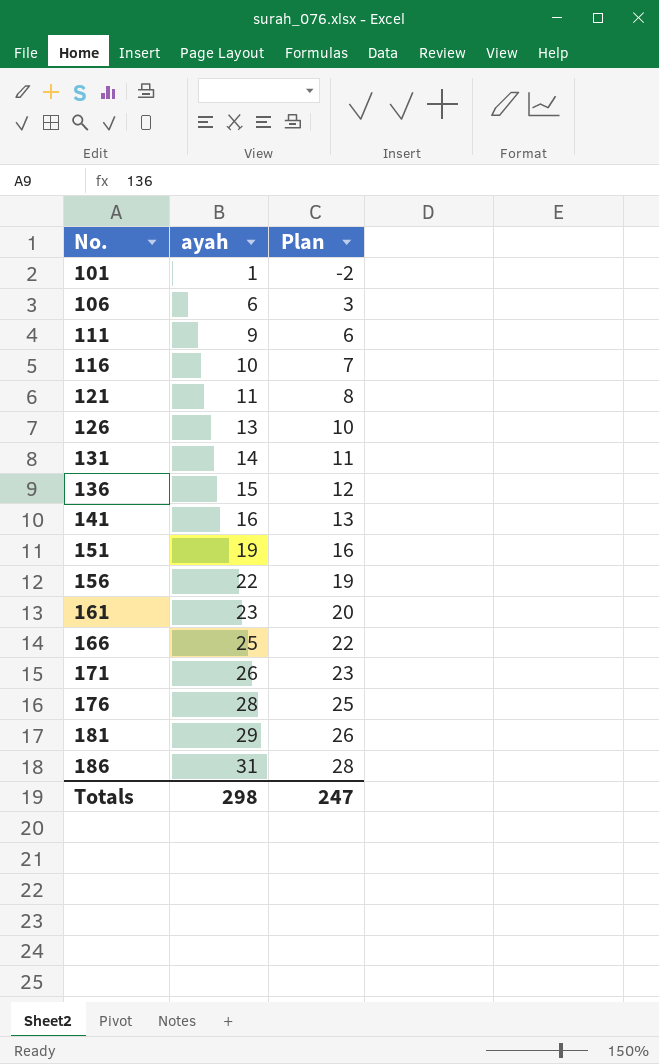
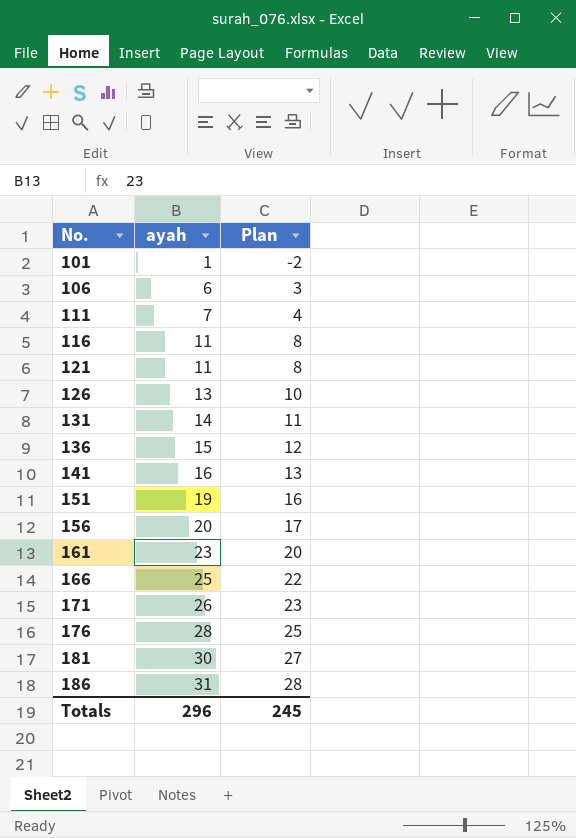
111 | ayah: 9 -> 7
111 | Plan: 6 -> 4
116 | ayah: 10 -> 11
116 | Plan: 7 -> 8
156 | ayah: 22 -> 20
156 | Plan: 19 -> 17
181 | ayah: 29 -> 30
181 | Plan: 26 -> 27
Totals | ayah: 298 -> 296
Totals | Plan: 247 -> 245

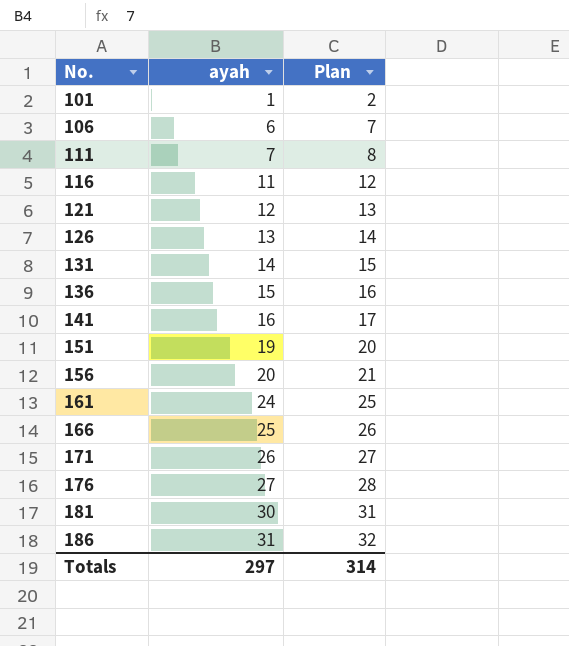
column Plan | formula: [ayah] - 3 -> [ayah] + 1
121 | ayah: 11 -> 12
161 | ayah: 23 -> 24
176 | ayah: 28 -> 27
Totals | ayah: 296 -> 297
Totals | Plan: 245 -> 314

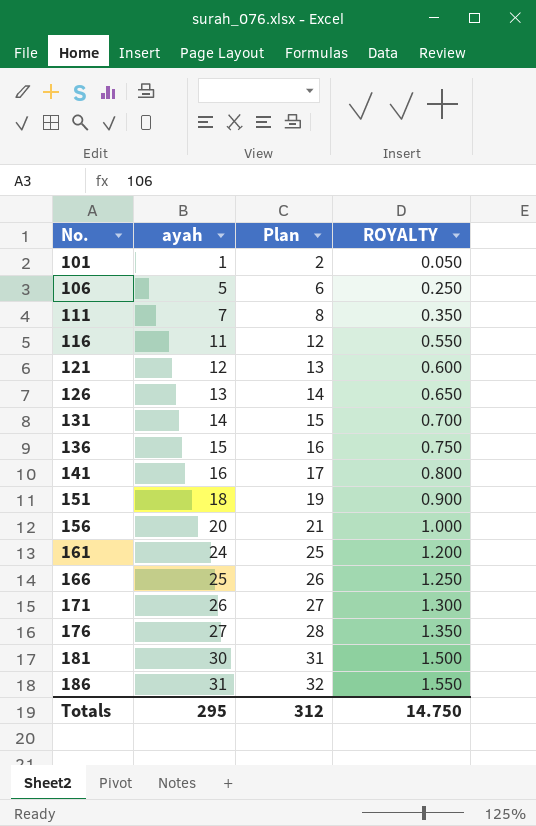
column ROYALTY | formula: none -> [ayah] * 0.05
106 | ayah: 6 -> 5
106 | Plan: 7 -> 6
151 | ayah: 19 -> 18
151 | Plan: 20 -> 19
Totals | ayah: 297 -> 295
Totals | Plan: 314 -> 312

